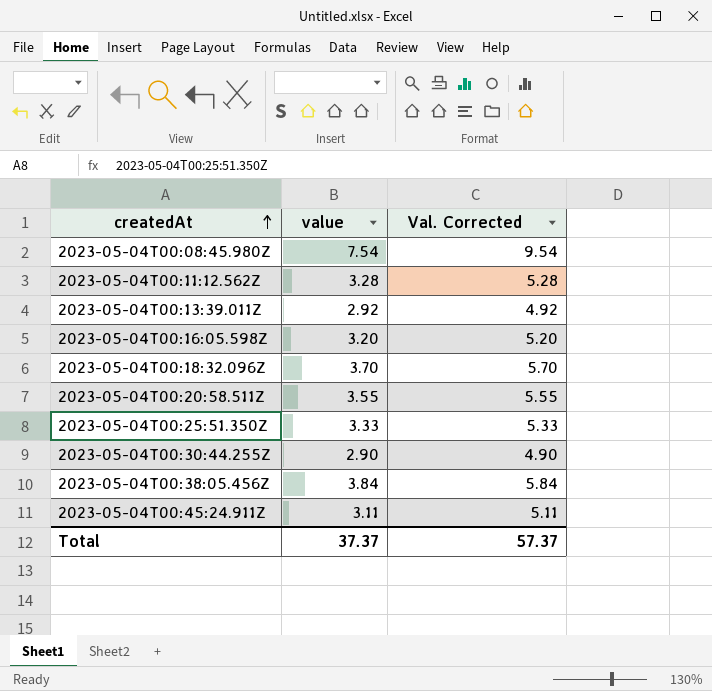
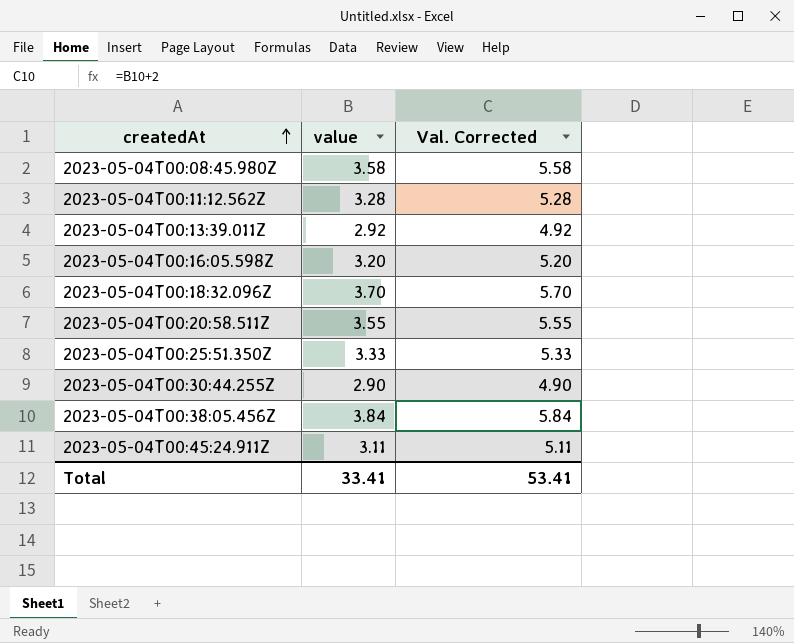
2023-05-04T00:08:45.980Z | value: 7.54 -> 3.58
2023-05-04T00:08:45.980Z | Val. Corrected: 9.54 -> 5.58
Total | value: 37.37 -> 33.41
Total | Val. Corrected: 57.37 -> 53.41

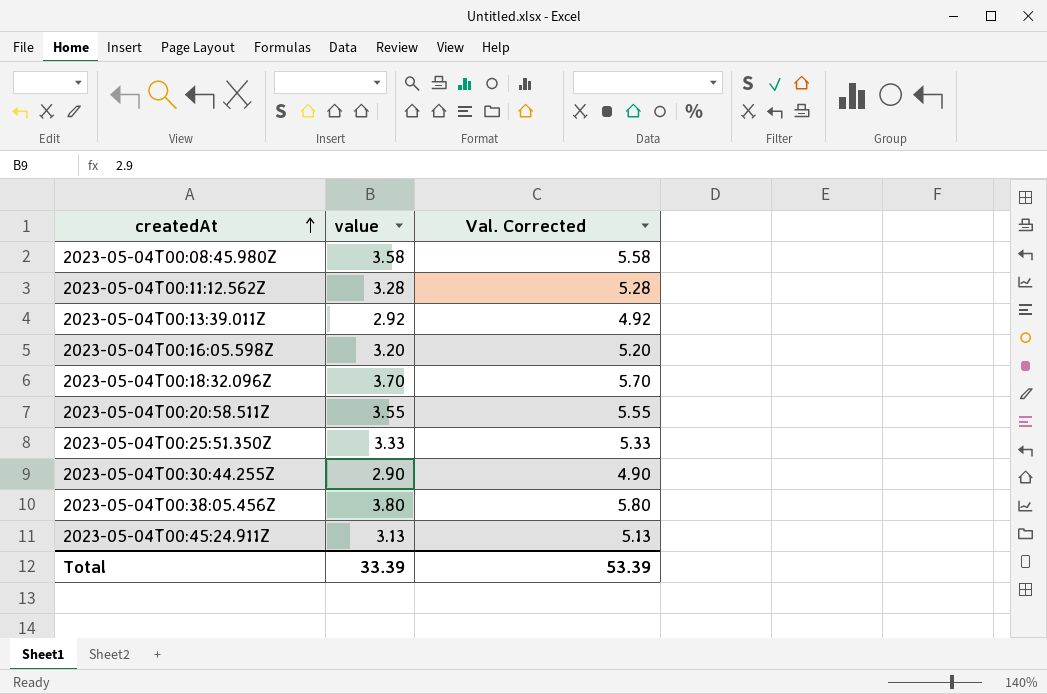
2023-05-04T00:38:05.456Z | value: 3.84 -> 3.80
2023-05-04T00:38:05.456Z | Val. Corrected: 5.84 -> 5.80
2023-05-04T00:45:24.911Z | value: 3.11 -> 3.13
2023-05-04T00:45:24.911Z | Val. Corrected: 5.11 -> 5.13
Total | value: 33.41 -> 33.39
Total | Val. Corrected: 53.41 -> 53.39

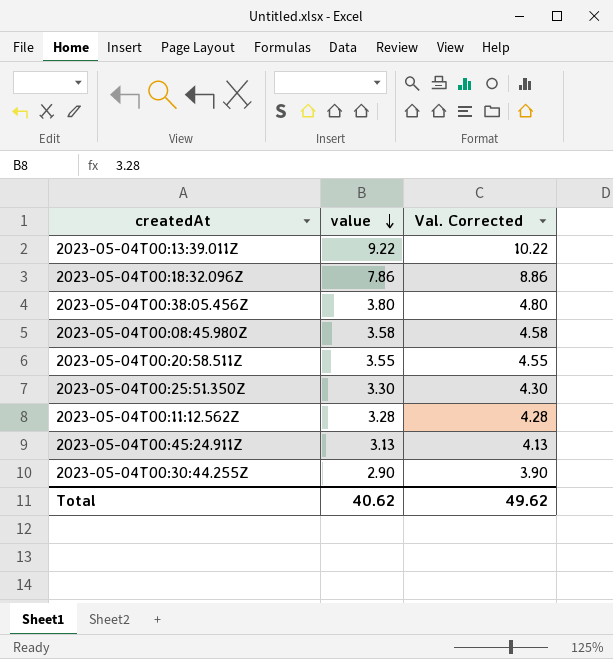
row order: createdAt ascending -> value descending
column Val. Corrected | formula: [value] + 2 -> [value] + 1
row 2023-05-04T00:16:05.598Z: 3.20 | 5.20 -> none
2023-05-04T00:13:39.011Z | value: 2.92 -> 9.22
2023-05-04T00:18:32.096Z | value: 3.70 -> 7.86
2023-05-04T00:25:51.350Z | value: 3.33 -> 3.30
Total | value: 33.39 -> 40.62
Total | Val. Corrected: 53.39 -> 49.62

